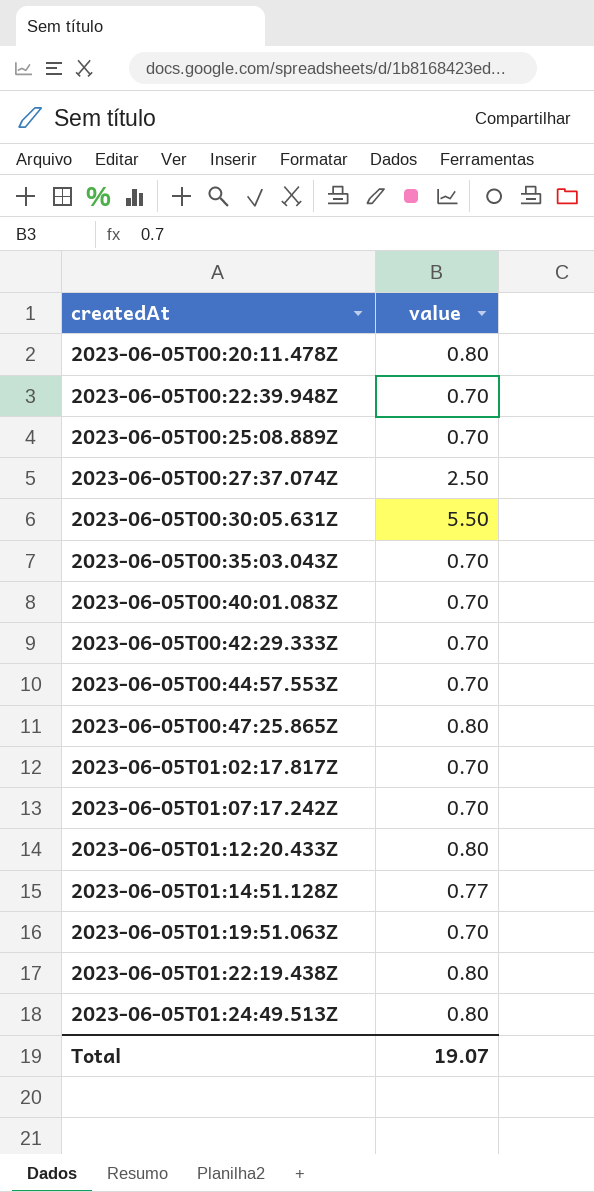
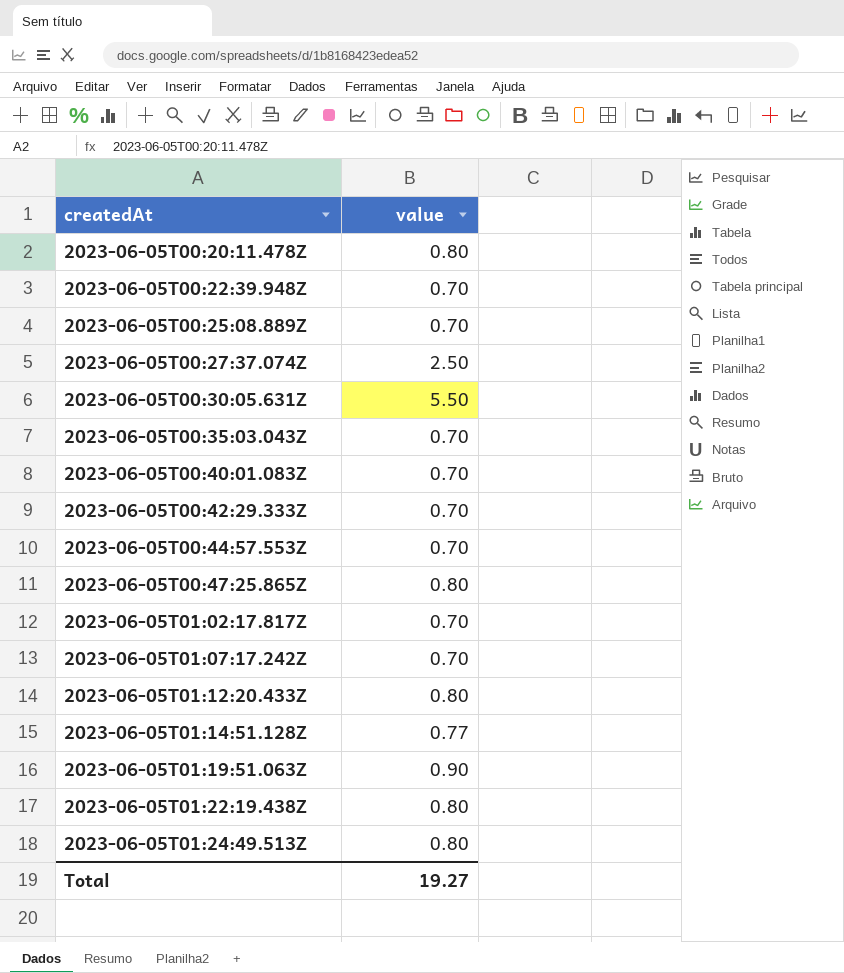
2023-06-05T01:19:51.063Z | value: 0.70 -> 0.90
Total | value: 19.07 -> 19.27

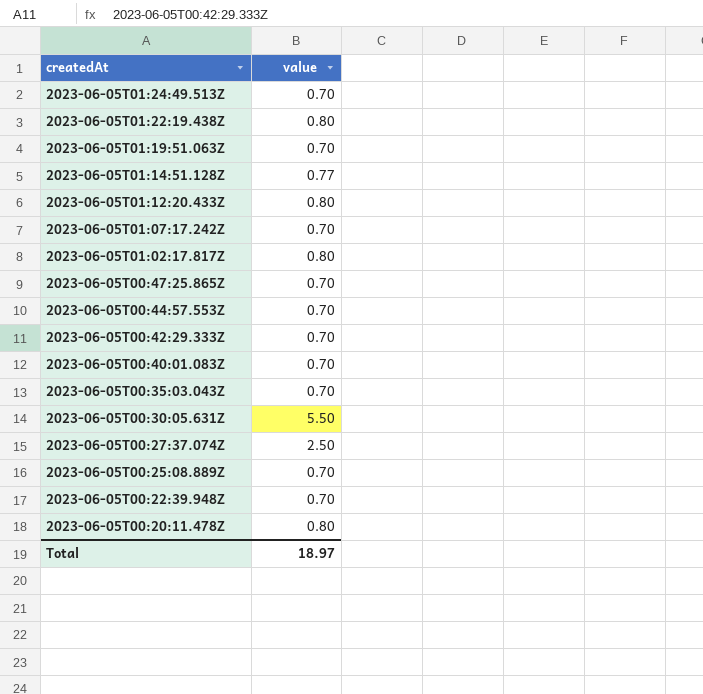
row order: createdAt ascending -> createdAt descending
2023-06-05T01:24:49.513Z | value: 0.80 -> 0.70
2023-06-05T01:19:51.063Z | value: 0.90 -> 0.70
2023-06-05T01:02:17.817Z | value: 0.70 -> 0.80
2023-06-05T00:47:25.865Z | value: 0.80 -> 0.70
Total | value: 19.27 -> 18.97

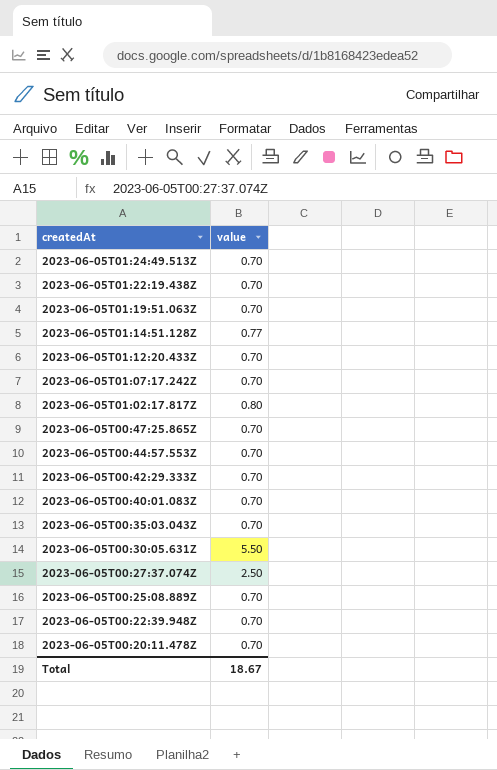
2023-06-05T01:22:19.438Z | value: 0.80 -> 0.70
2023-06-05T01:12:20.433Z | value: 0.80 -> 0.70
2023-06-05T00:20:11.478Z | value: 0.80 -> 0.70
Total | value: 18.97 -> 18.67

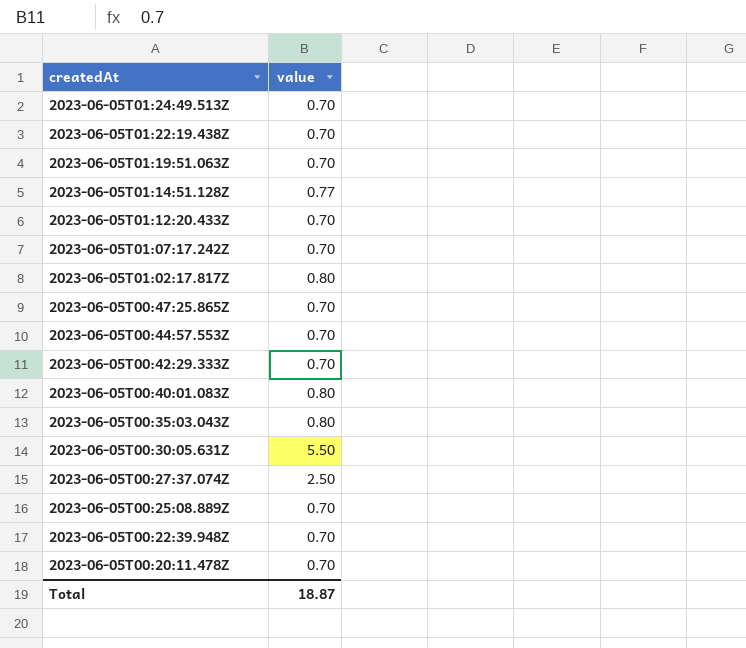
2023-06-05T00:40:01.083Z | value: 0.70 -> 0.80
2023-06-05T00:35:03.043Z | value: 0.70 -> 0.80
Total | value: 18.67 -> 18.87

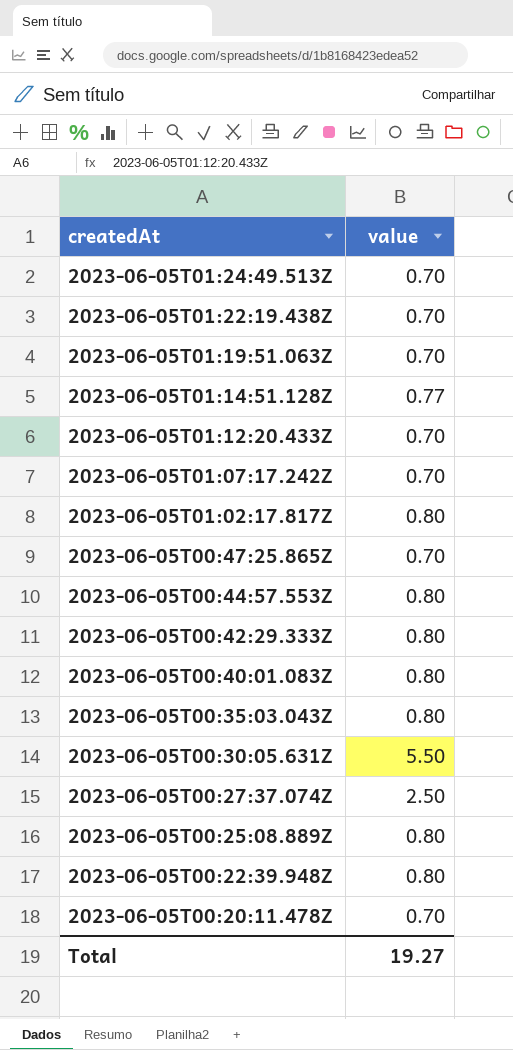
2023-06-05T00:44:57.553Z | value: 0.70 -> 0.80
2023-06-05T00:42:29.333Z | value: 0.70 -> 0.80
2023-06-05T00:25:08.889Z | value: 0.70 -> 0.80
2023-06-05T00:22:39.948Z | value: 0.70 -> 0.80
Total | value: 18.87 -> 19.27

